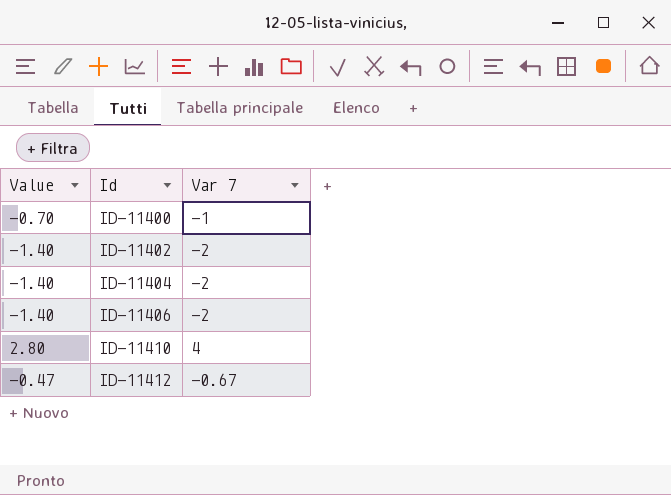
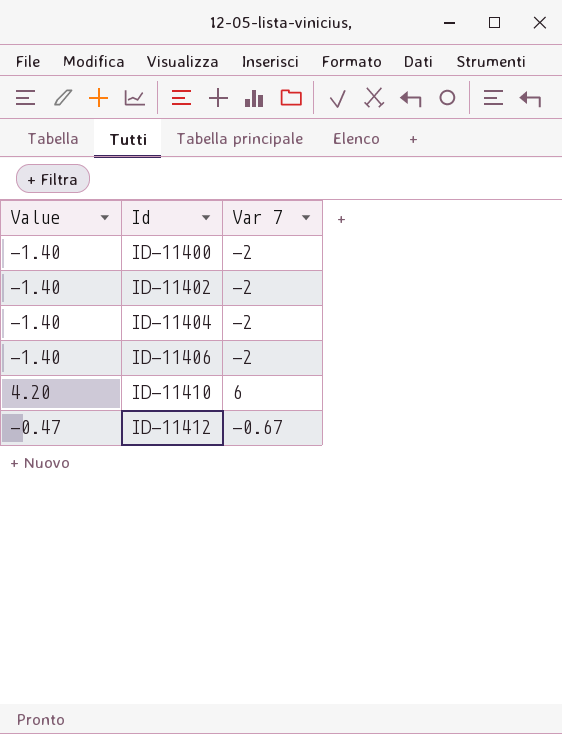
ID-11400 | Value: -0.70 -> -1.40
ID-11400 | Var 7: -1 -> -2
ID-11410 | Value: 2.80 -> 4.20
ID-11410 | Var 7: 4 -> 6

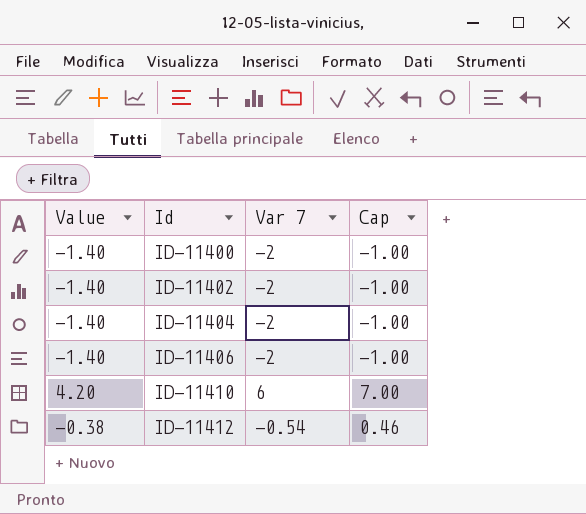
column Cap | formula: none -> [Var 7] + 1
ID-11412 | Value: -0.47 -> -0.38
ID-11412 | Var 7: -0.67 -> -0.54

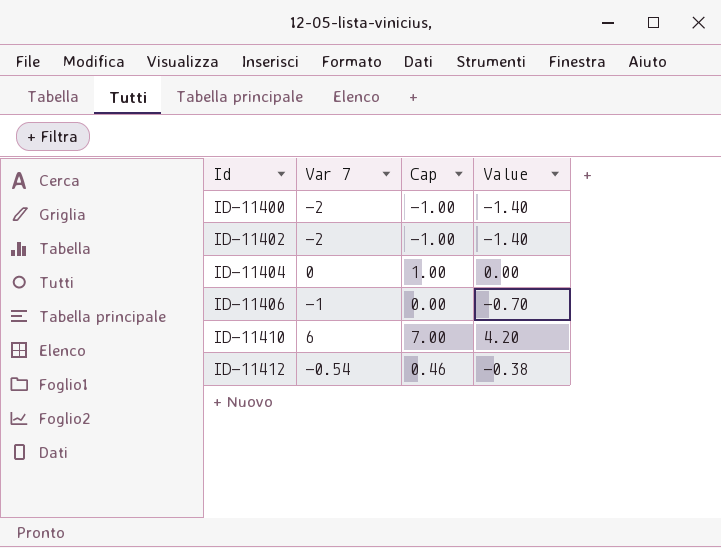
column Value | position: 1 -> 4
ID-11404 | Var 7: -2 -> 0
ID-11404 | Cap: -1.00 -> 1.00
ID-11404 | Value: -1.40 -> 0.00
ID-11406 | Var 7: -2 -> -1
ID-11406 | Cap: -1.00 -> 0.00
ID-11406 | Value: -1.40 -> -0.70

